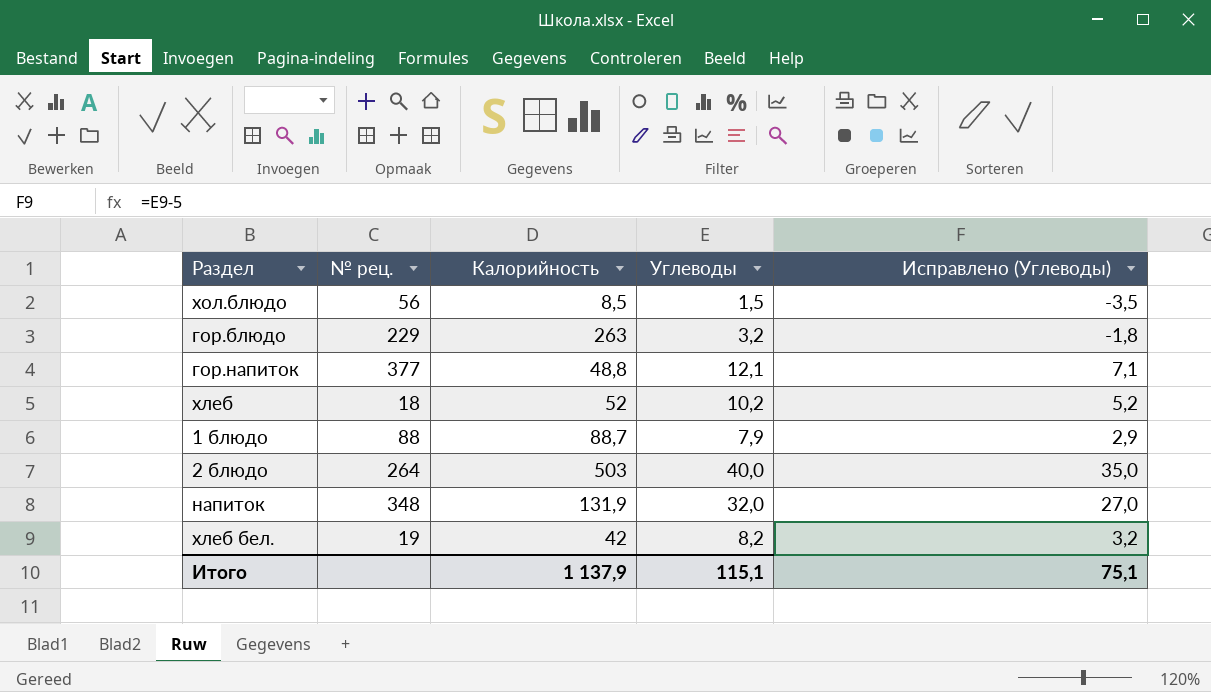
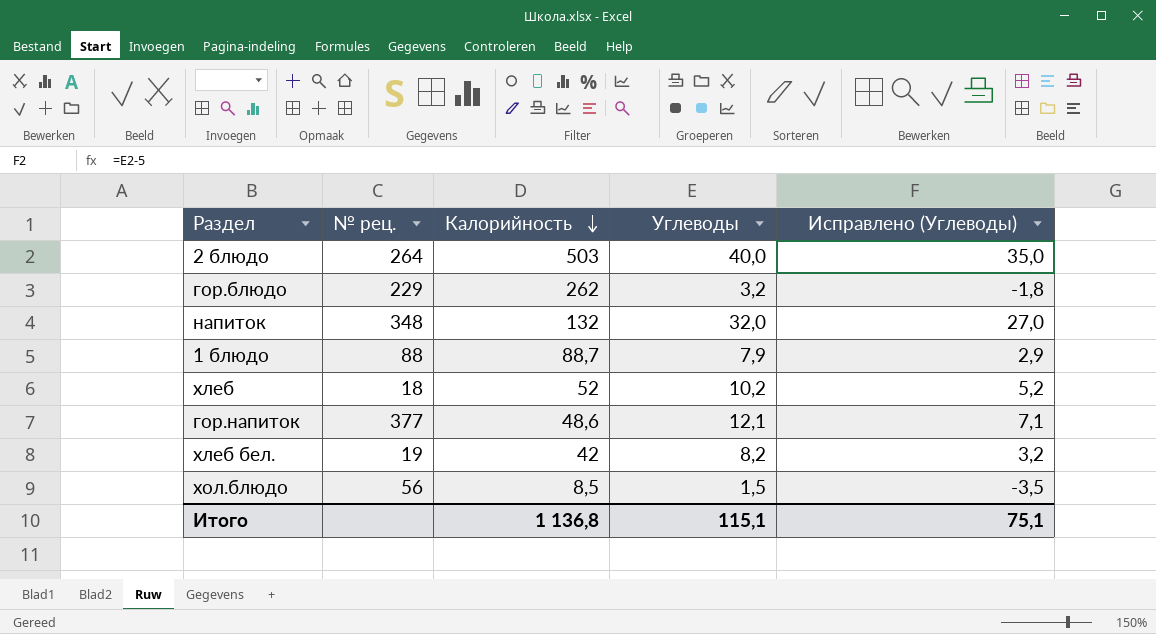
row order: none -> Калорийность descending
гор.блюдо | Калорийность: 263 -> 262
напиток | Калорийность: 131,9 -> 132
гор.напиток | Калорийность: 48,8 -> 48,6
Итого | Калорийность: 1 137,9 -> 1 136,8

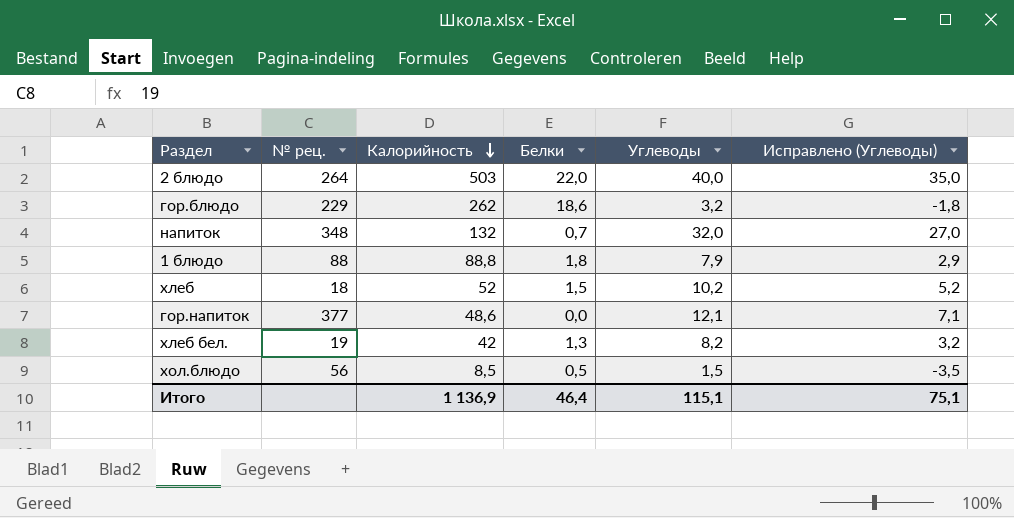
column Белки | position: none -> 4
1 блюдо | Калорийность: 88,7 -> 88,8
Итого | Калорийность: 1 136,8 -> 1 136,9

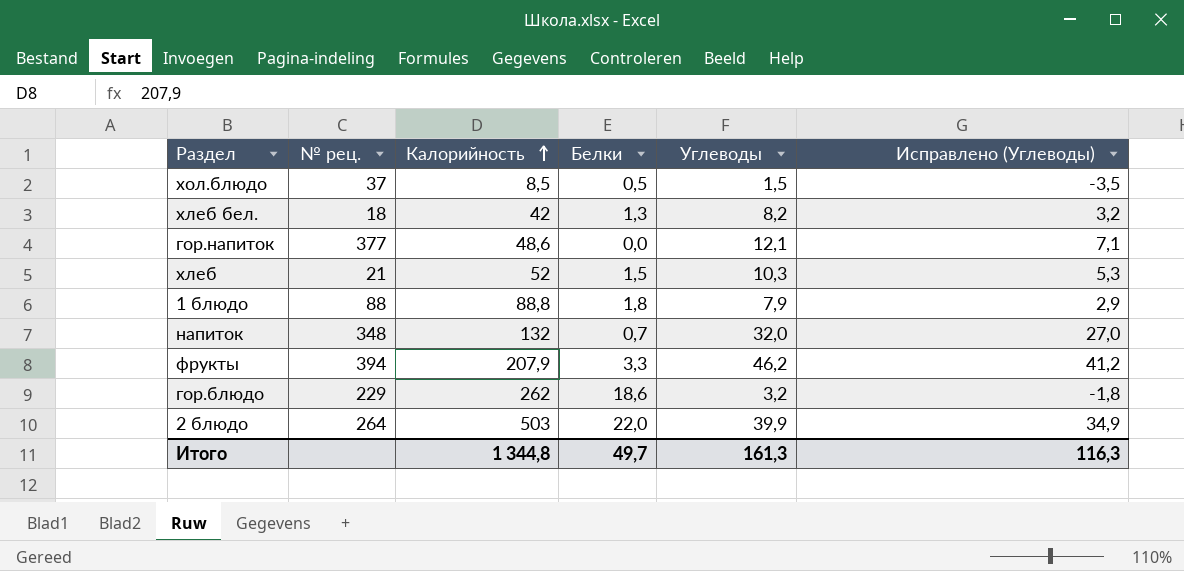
row order: Калорийность descending -> Калорийность ascending
хол.блюдо | № рец.: 56 -> 37
хлеб бел. | № рец.: 19 -> 18
хлеб | № рец.: 18 -> 21
хлеб | Углеводы: 10,2 -> 10,3
хлеб | Исправлено (Углеводы): 5,2 -> 5,3
row фрукты: none -> 394 | 207,9 | 3,3 | 46,2 | 41,2
2 блюдо | Углеводы: 40,0 -> 39,9
2 блюдо | Исправлено (Углеводы): 35,0 -> 34,9
Итого | Калорийность: 1 136,9 -> 1 344,8
Итого | Белки: 46,4 -> 49,7
Итого | Углеводы: 115,1 -> 161,3
Итого | Исправлено (Углеводы): 75,1 -> 116,3

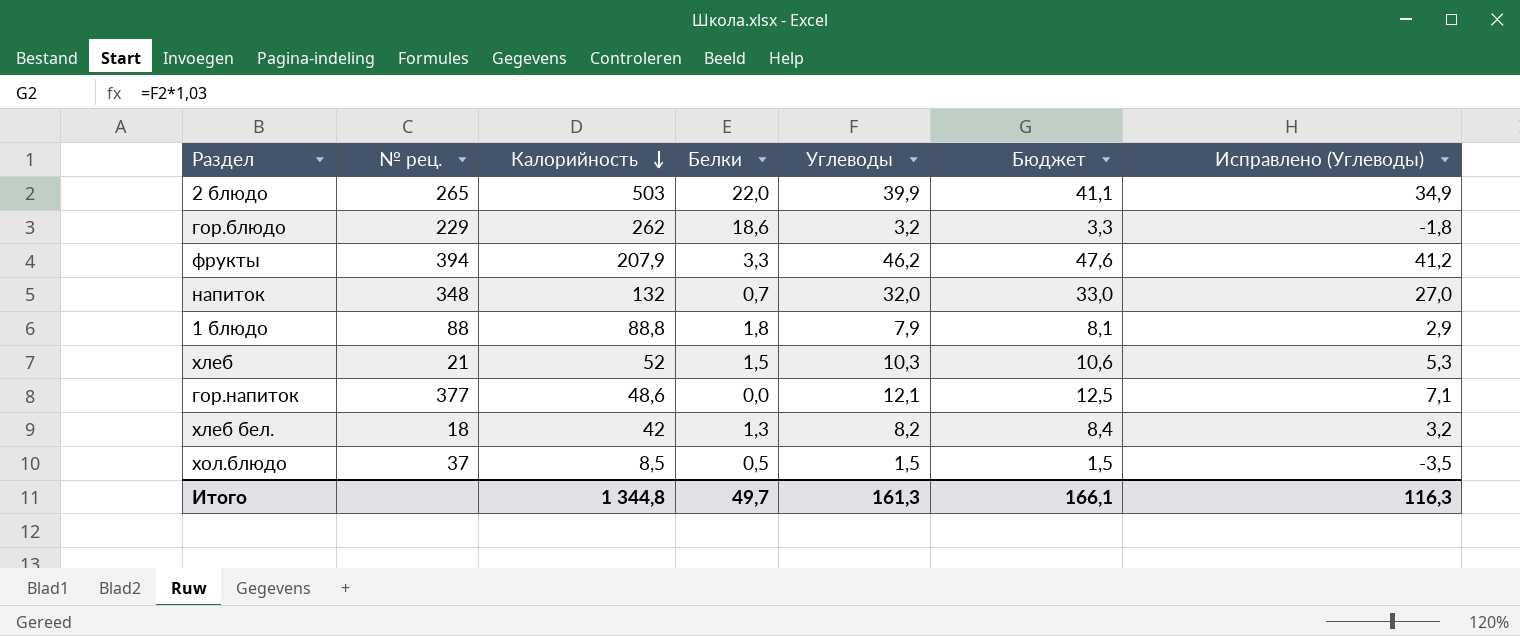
row order: Калорийность ascending -> Калорийность descending
column Бюджет | formula: none -> [Углеводы] * 1,03
2 блюдо | № рец.: 264 -> 265

